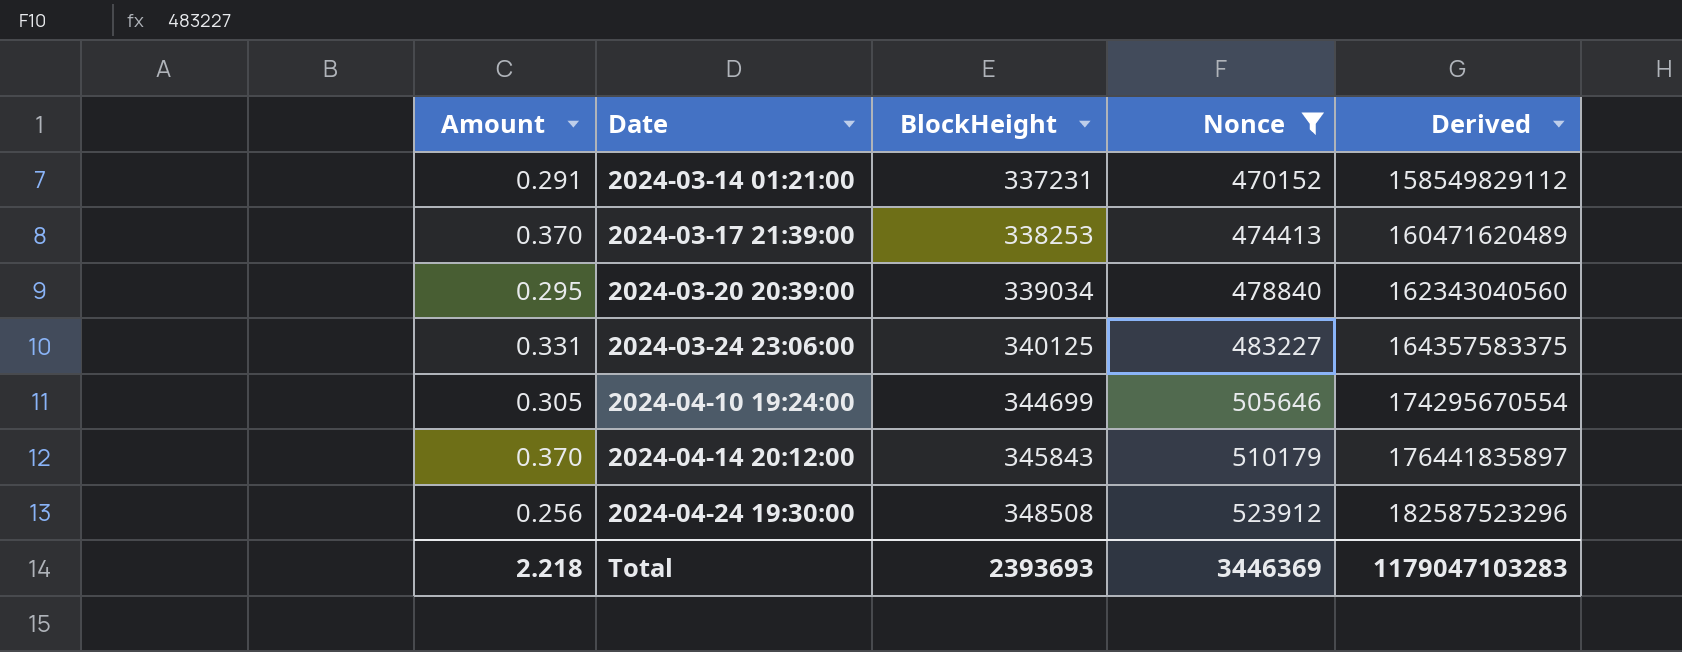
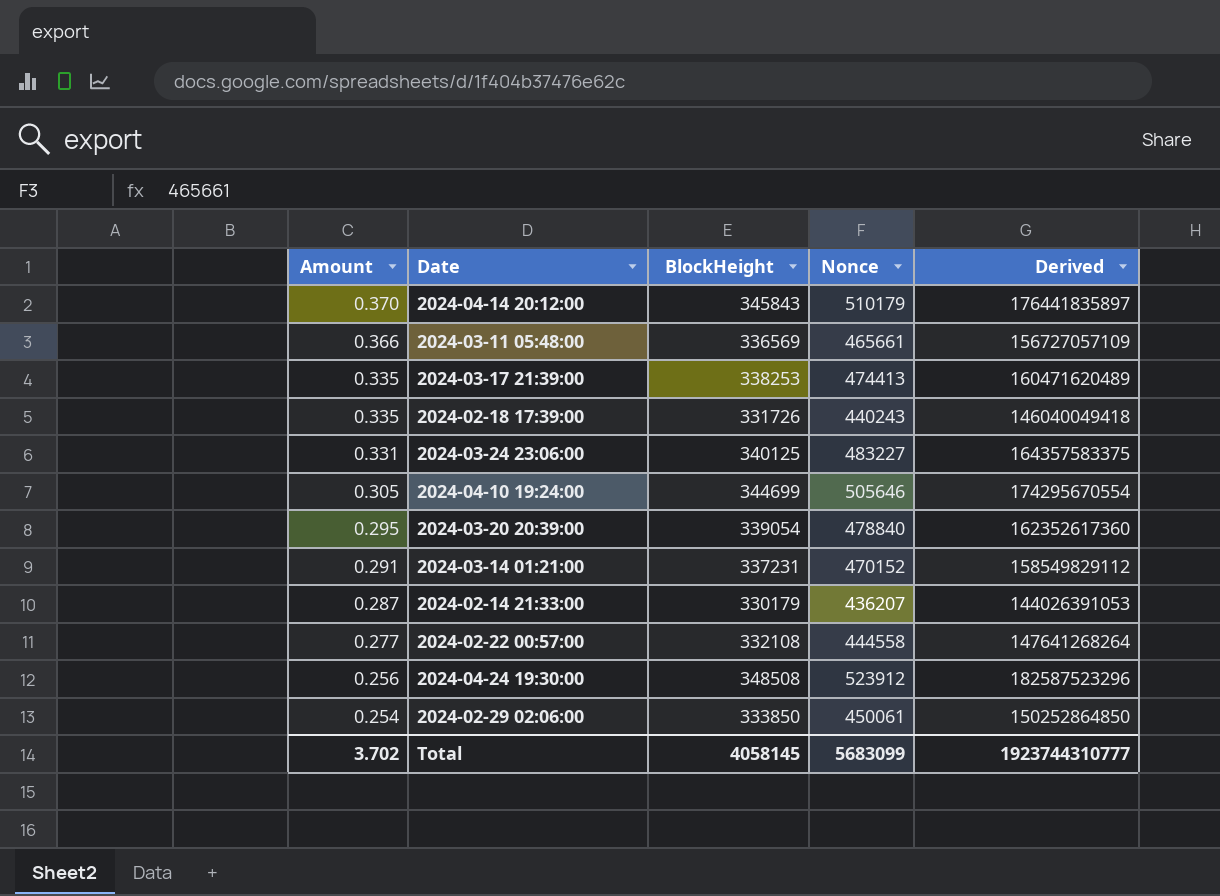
filter: Nonce >= 470152 -> none
row order: Date ascending -> Amount descending
2024-03-17 21:39:00 | Amount: 0.370 -> 0.335
2024-03-20 20:39:00 | BlockHeight: 339034 -> 339054
2024-03-20 20:39:00 | Derived: 162343040560 -> 162352617360
Total | Amount: 2.218 -> 3.702
Total | BlockHeight: 2393693 -> 4058145
Total | Nonce: 3446369 -> 5683099
Total | Derived: 1179047103283 -> 1923744310777

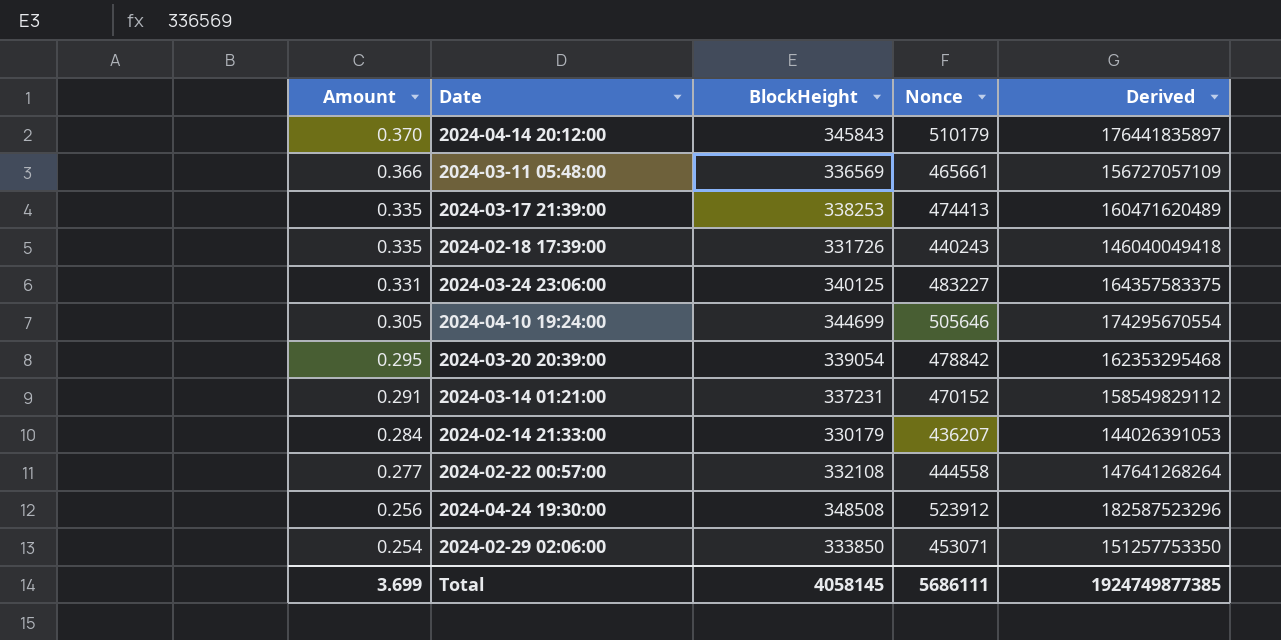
2024-03-20 20:39:00 | Nonce: 478840 -> 478842
2024-03-20 20:39:00 | Derived: 162352617360 -> 162353295468
2024-02-14 21:33:00 | Amount: 0.287 -> 0.284
2024-02-29 02:06:00 | Nonce: 450061 -> 453071
2024-02-29 02:06:00 | Derived: 150252864850 -> 151257753350
Total | Amount: 3.702 -> 3.699
Total | Nonce: 5683099 -> 5686111
Total | Derived: 1923744310777 -> 1924749877385

